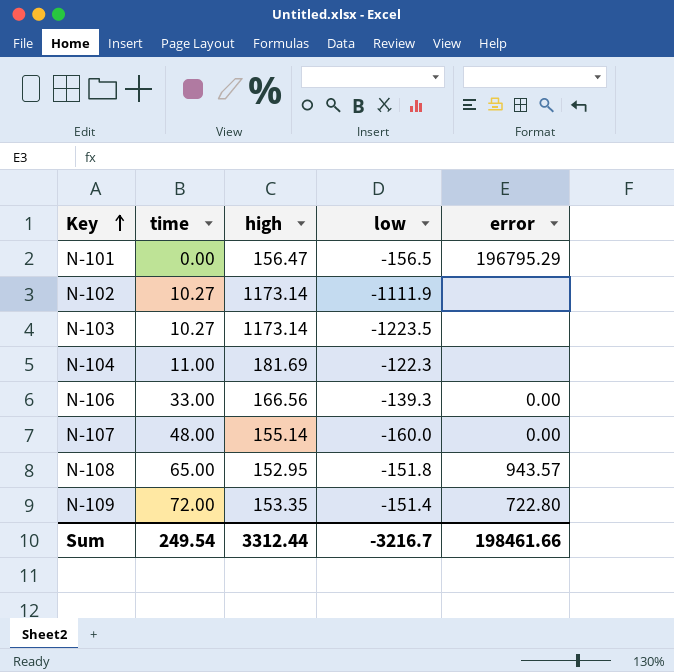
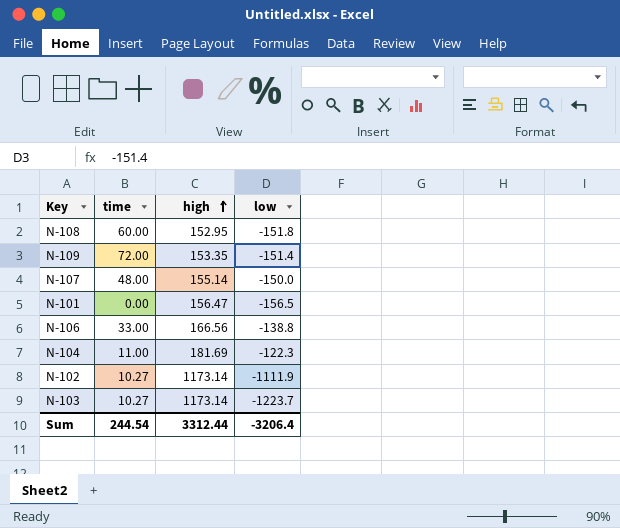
row order: Key ascending -> high ascending
column error | position: 5 -> none
N-108 | time: 65.00 -> 60.00
N-107 | low: -160.0 -> -150.0
N-106 | low: -139.3 -> -138.8
N-103 | low: -1223.5 -> -1223.7
Sum | time: 249.54 -> 244.54
Sum | low: -3216.7 -> -3206.4

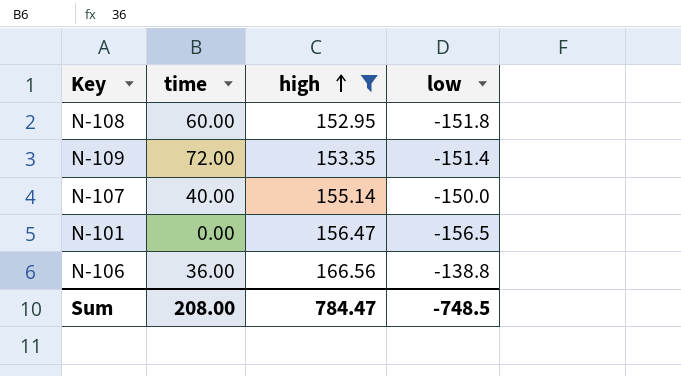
filter: none -> high <= 166.56
N-107 | time: 48.00 -> 40.00
N-106 | time: 33.00 -> 36.00
Sum | time: 244.54 -> 208.00
Sum | high: 3312.44 -> 784.47
Sum | low: -3206.4 -> -748.5

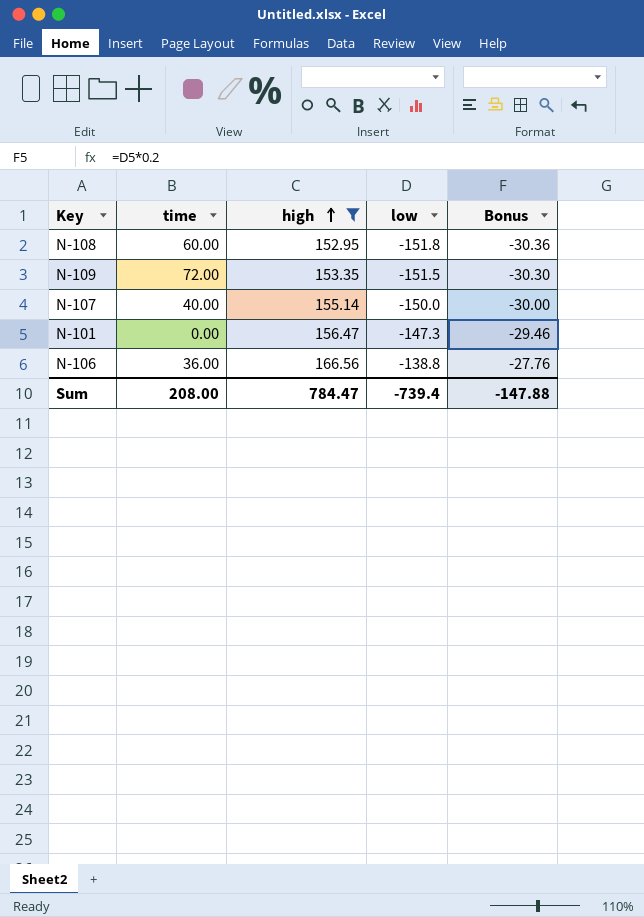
column Bonus | formula: none -> [low] * 0.2
N-109 | low: -151.4 -> -151.5
N-101 | low: -156.5 -> -147.3
Sum | low: -748.5 -> -739.4

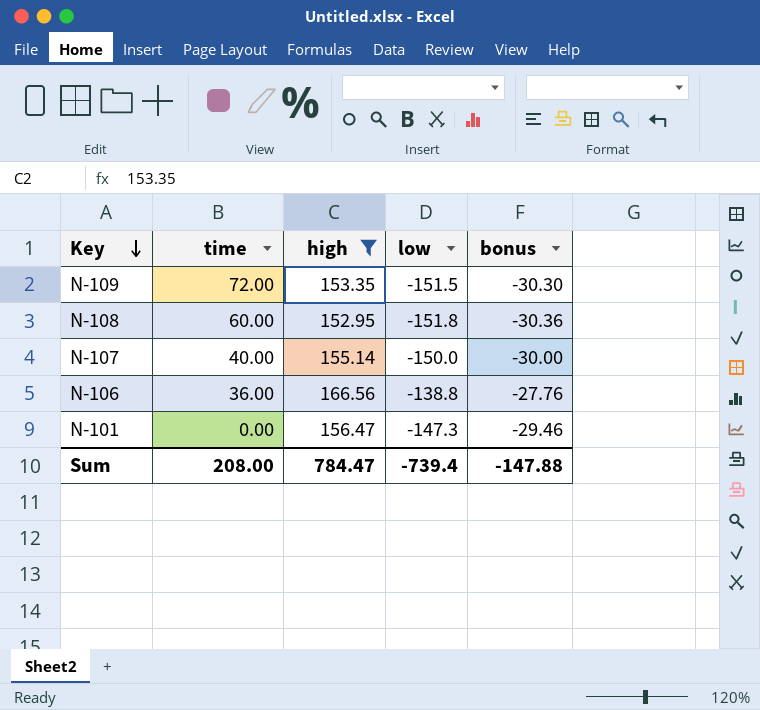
row order: high ascending -> Key descending
column name: Bonus -> bonus

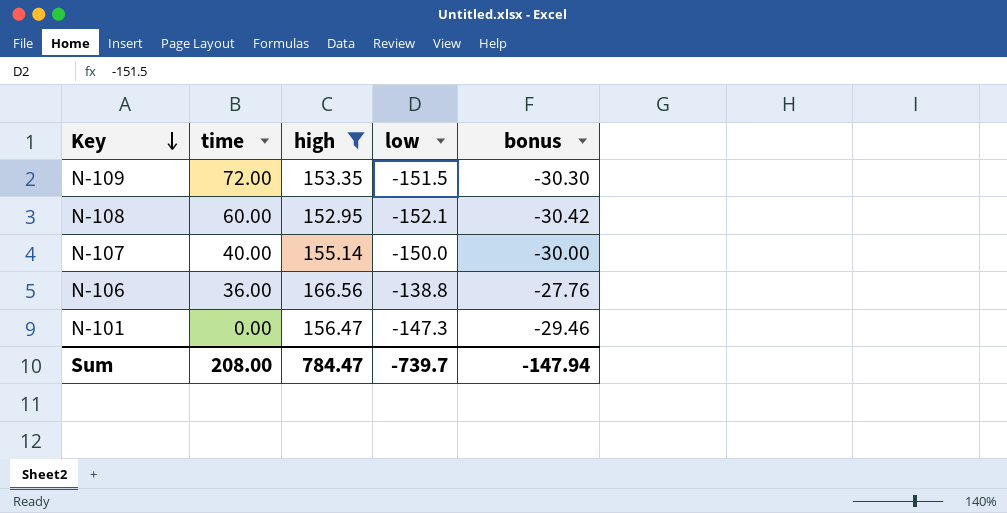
N-108 | low: -151.8 -> -152.1
N-108 | bonus: -30.36 -> -30.42
Sum | low: -739.4 -> -739.7
Sum | bonus: -147.88 -> -147.94

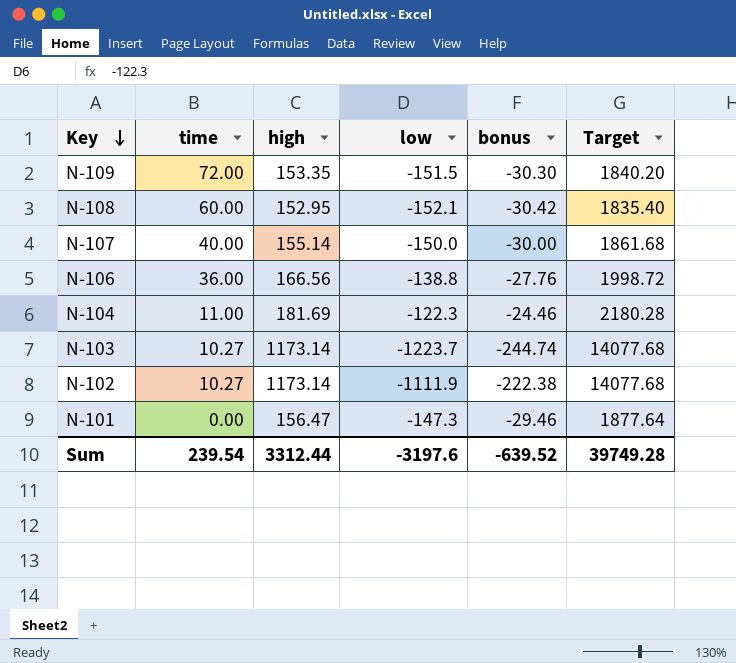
filter: high <= 166.56 -> none
column Target | formula: none -> [high] * 12
Sum | time: 208.00 -> 239.54
Sum | high: 784.47 -> 3312.44
Sum | low: -739.7 -> -3197.6
Sum | bonus: -147.94 -> -639.52

